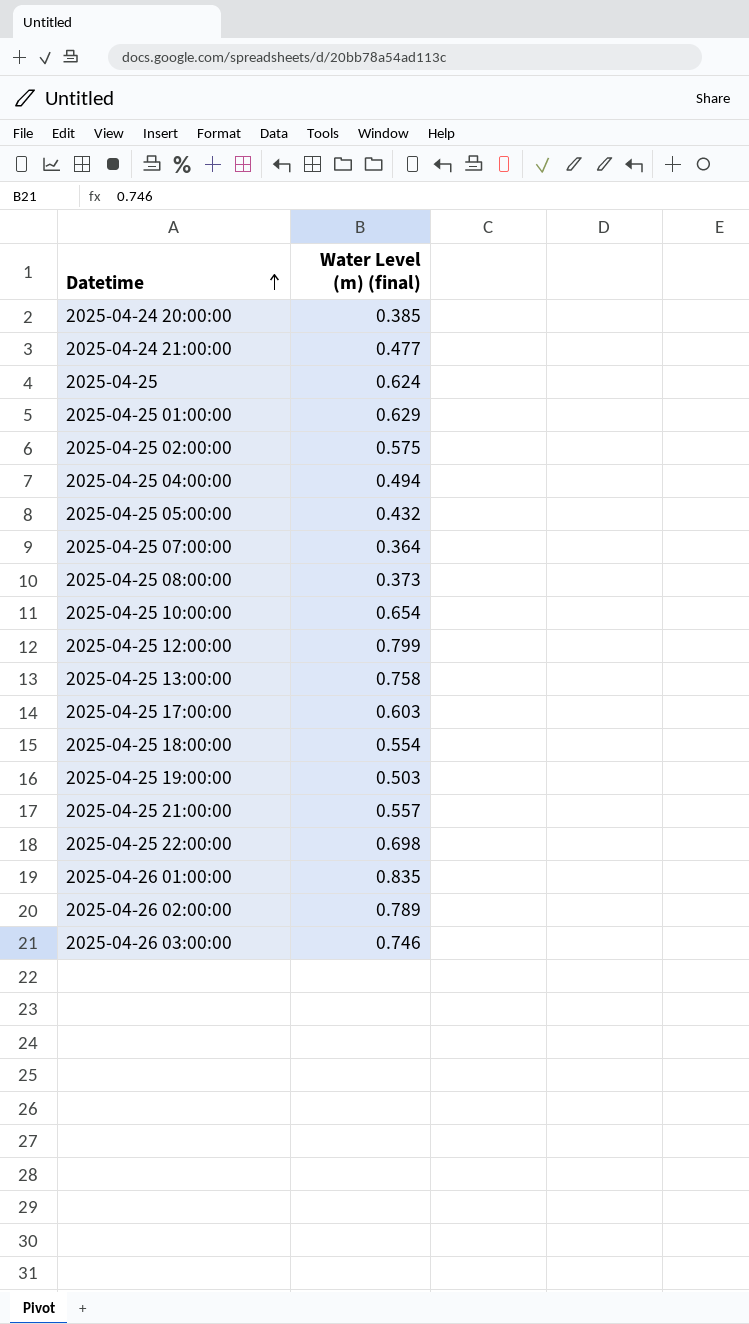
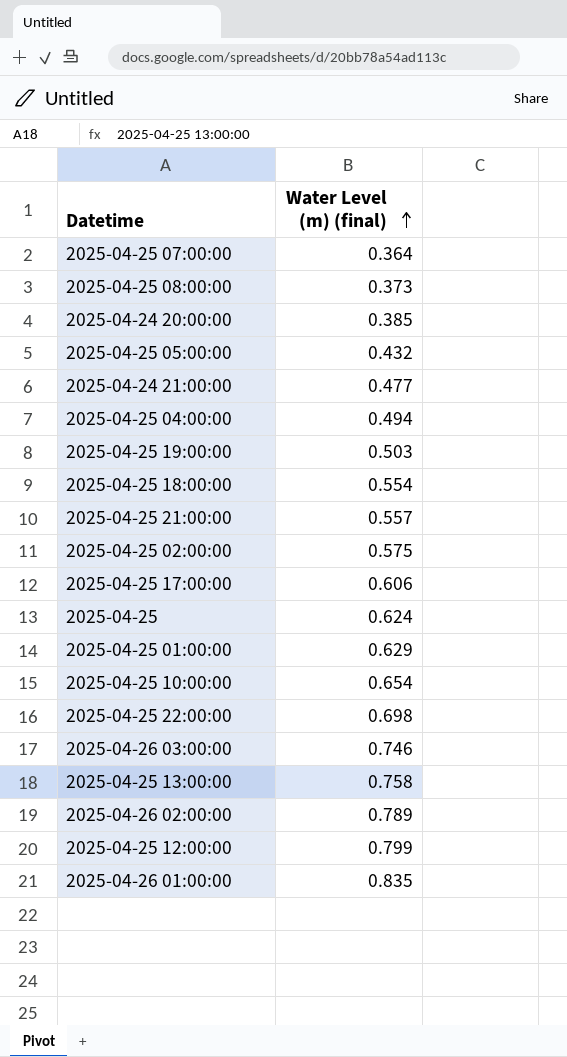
row order: Datetime ascending -> Water Level (m) (final) ascending
2025-04-25 17:00:00 | Water Level (m) (final): 0.603 -> 0.606

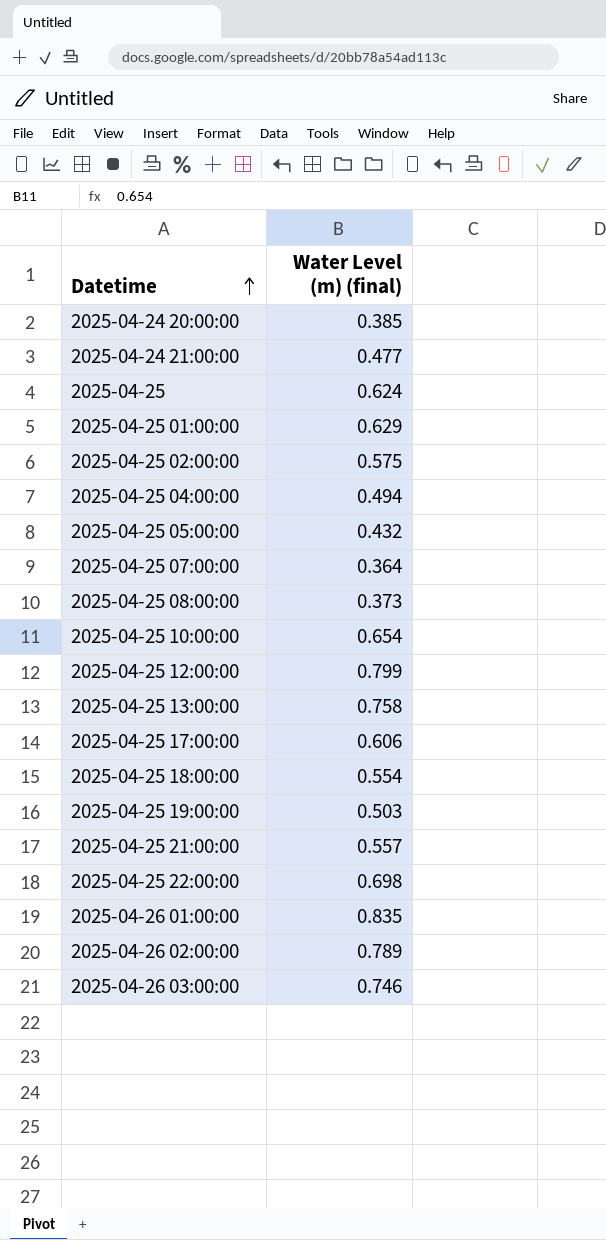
row order: Water Level (m) (final) ascending -> Datetime ascending

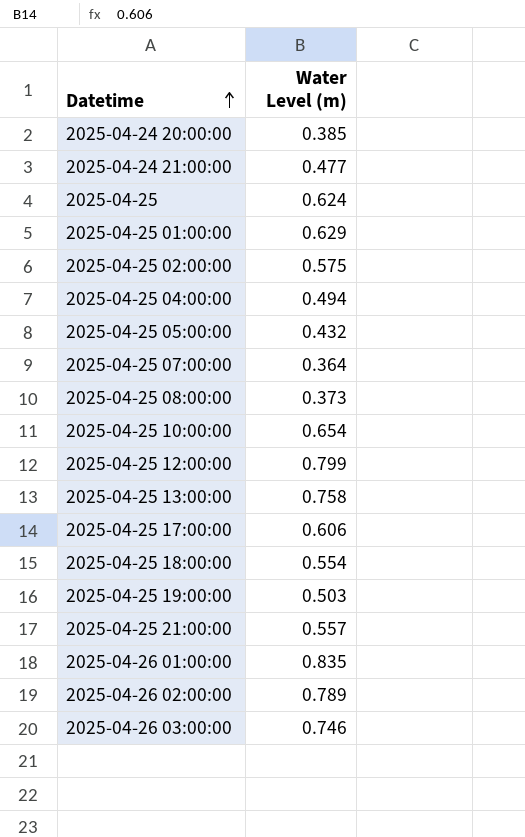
column name: Water Level (m) (final) -> Water Level (m)
row 2025-04-25 22:00:00: 0.698 -> none

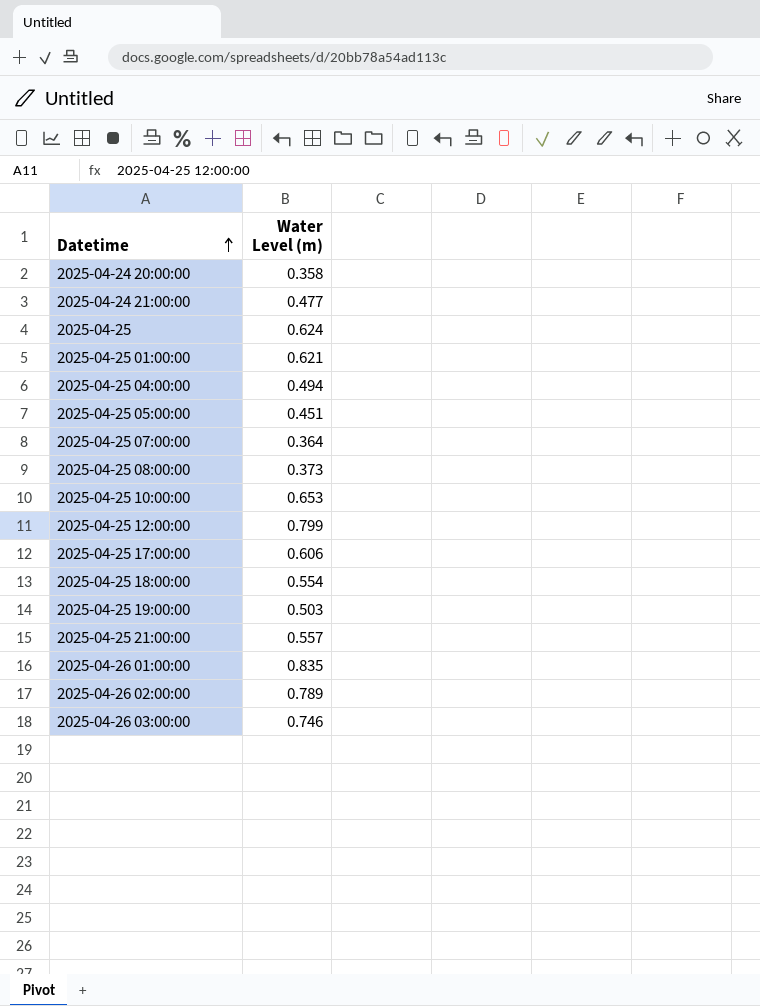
row 2025-04-25 02:00:00: 0.575 -> none
row 2025-04-25 13:00:00: 0.758 -> none
2025-04-24 20:00:00 | Water Level (m): 0.385 -> 0.358
2025-04-25 01:00:00 | Water Level (m): 0.629 -> 0.621
2025-04-25 05:00:00 | Water Level (m): 0.432 -> 0.451
2025-04-25 10:00:00 | Water Level (m): 0.654 -> 0.653

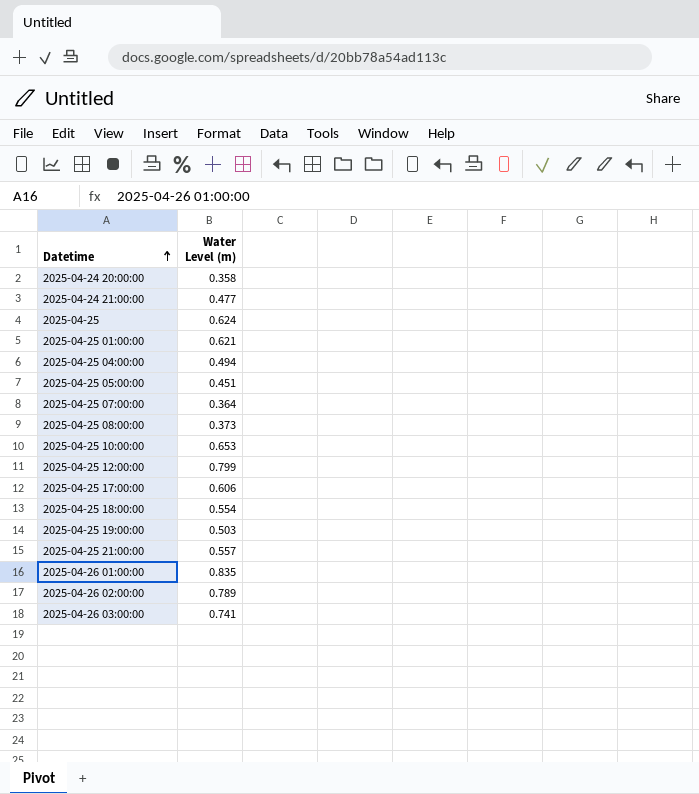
2025-04-26 03:00:00 | Water Level (m): 0.746 -> 0.741

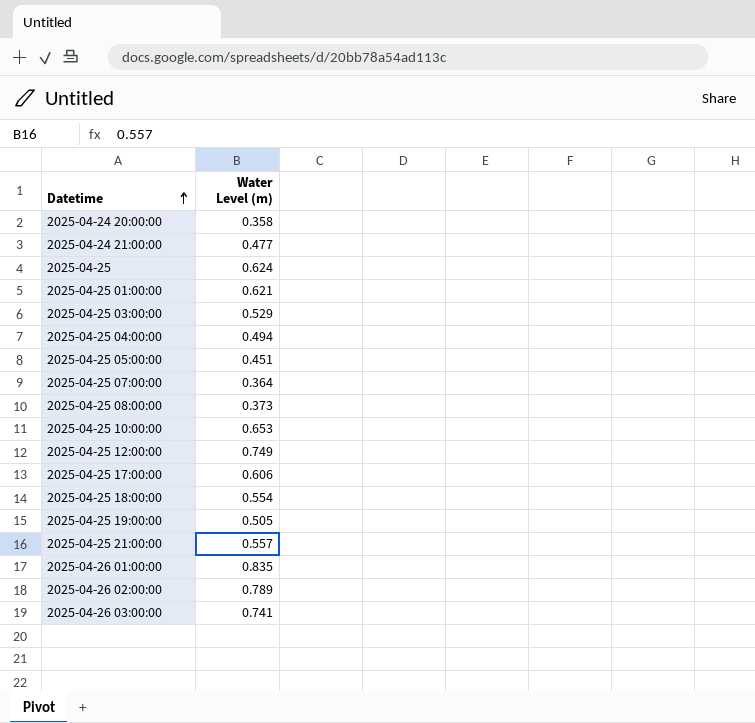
row 2025-04-25 03:00:00: none -> 0.529
2025-04-25 12:00:00 | Water Level (m): 0.799 -> 0.749
2025-04-25 19:00:00 | Water Level (m): 0.503 -> 0.505

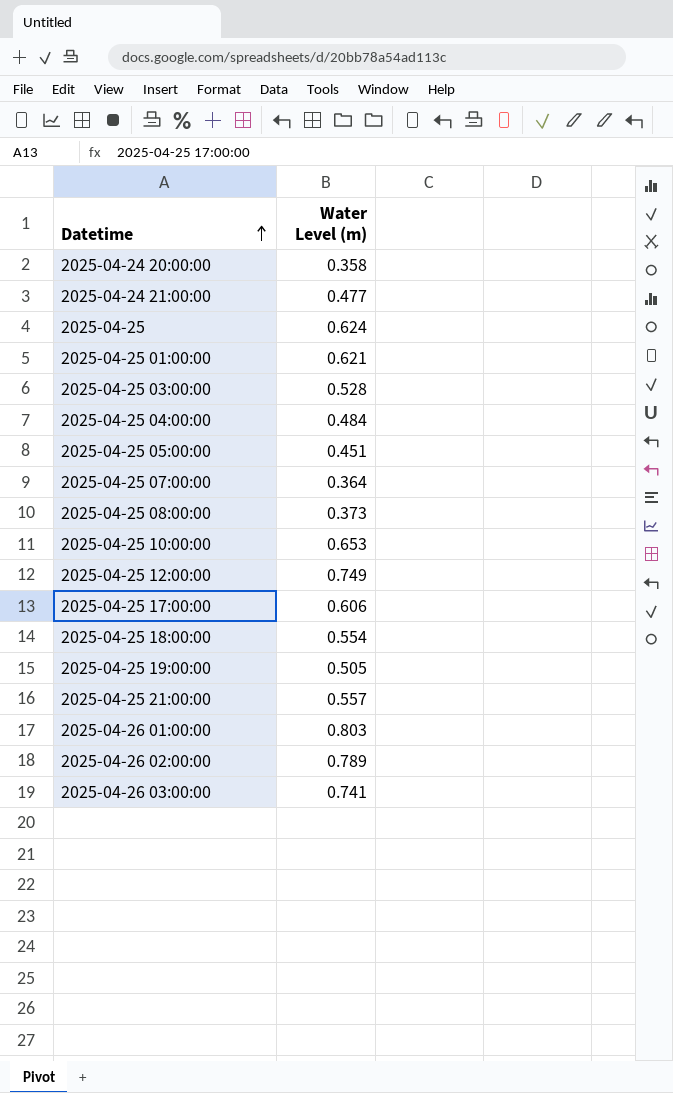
2025-04-25 03:00:00 | Water Level (m): 0.529 -> 0.528
2025-04-25 04:00:00 | Water Level (m): 0.494 -> 0.484
2025-04-26 01:00:00 | Water Level (m): 0.835 -> 0.803

